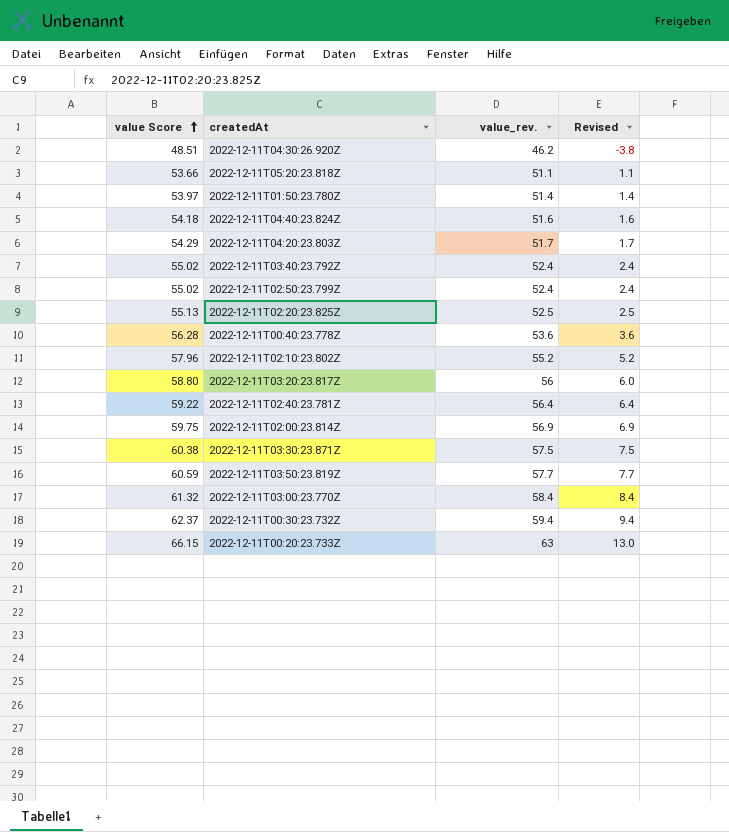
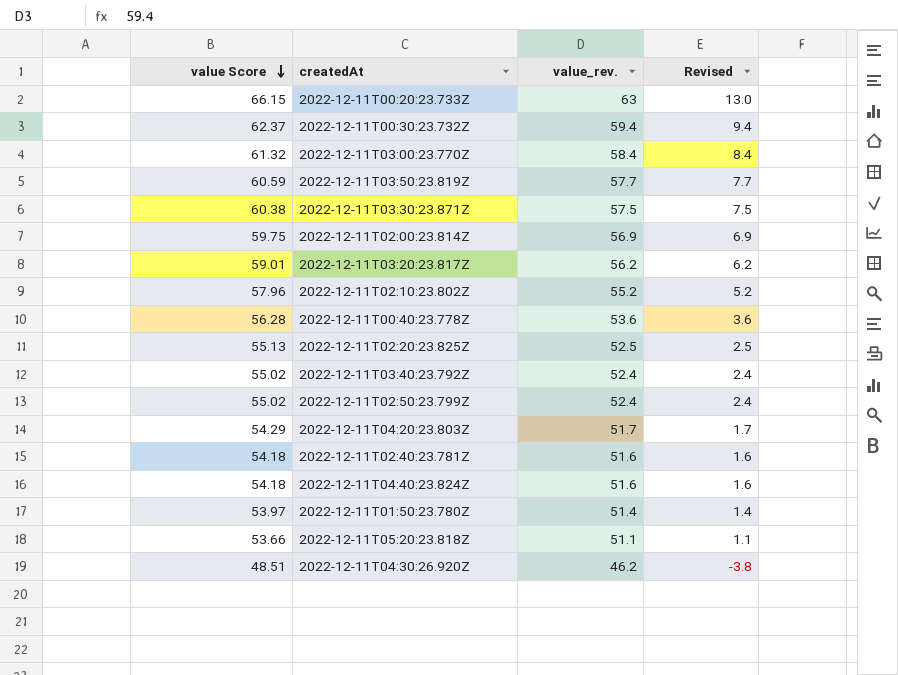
row order: value Score ascending -> value Score descending
2022-12-11T03:20:23.817Z | value Score: 58.80 -> 59.01
2022-12-11T03:20:23.817Z | value_rev.: 56 -> 56.2
2022-12-11T03:20:23.817Z | Revised: 6.0 -> 6.2
2022-12-11T02:40:23.781Z | value Score: 59.22 -> 54.18
2022-12-11T02:40:23.781Z | value_rev.: 56.4 -> 51.6
2022-12-11T02:40:23.781Z | Revised: 6.4 -> 1.6

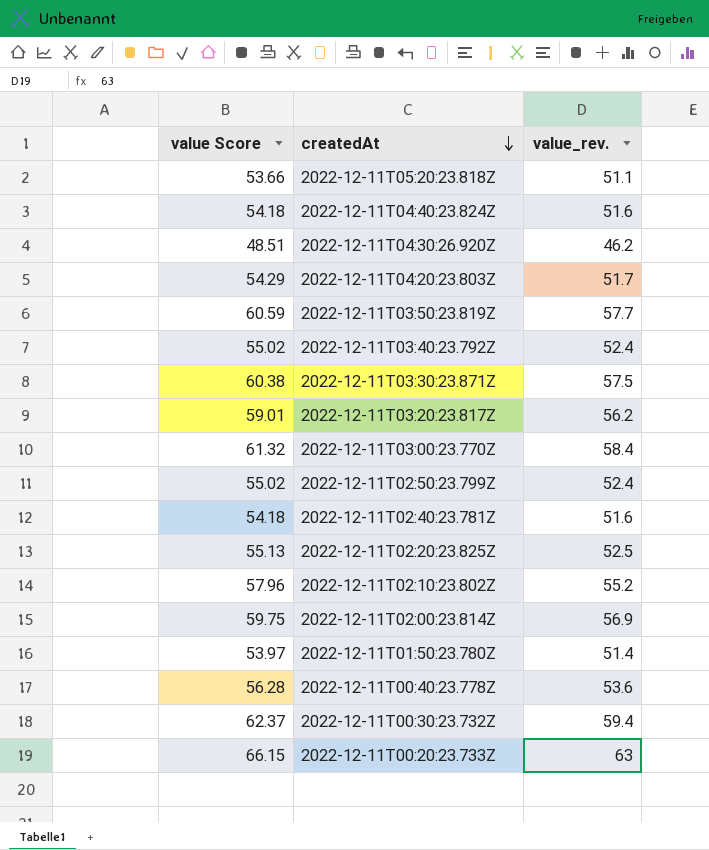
row order: value Score descending -> createdAt descending
column Revised | formula: [value_rev.] - 50 -> none

